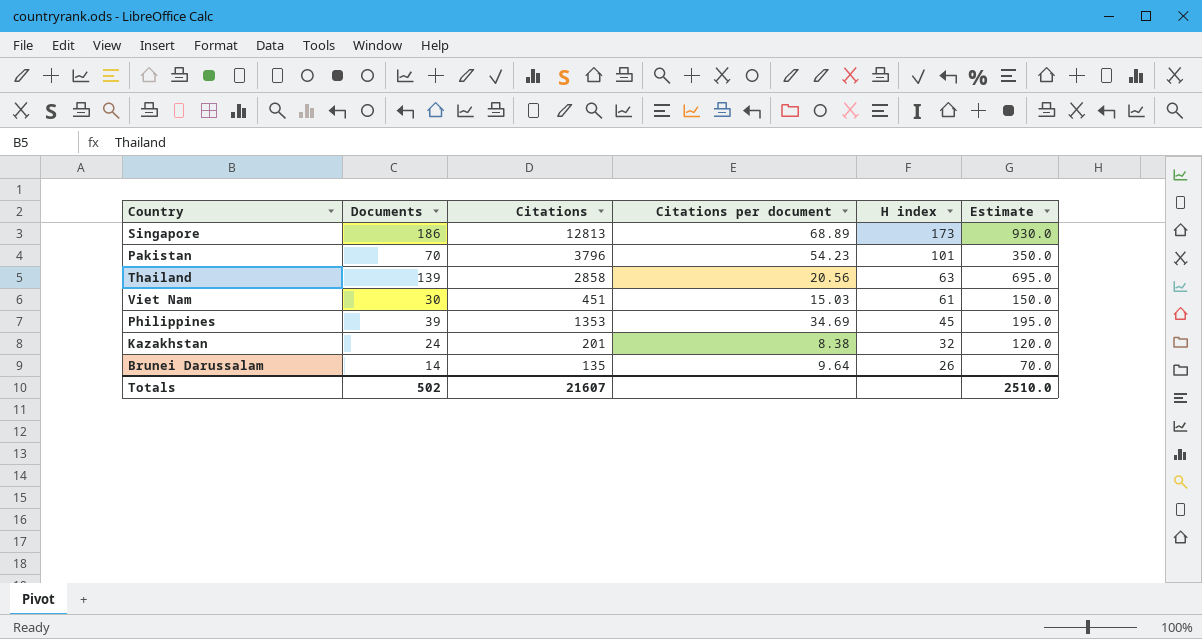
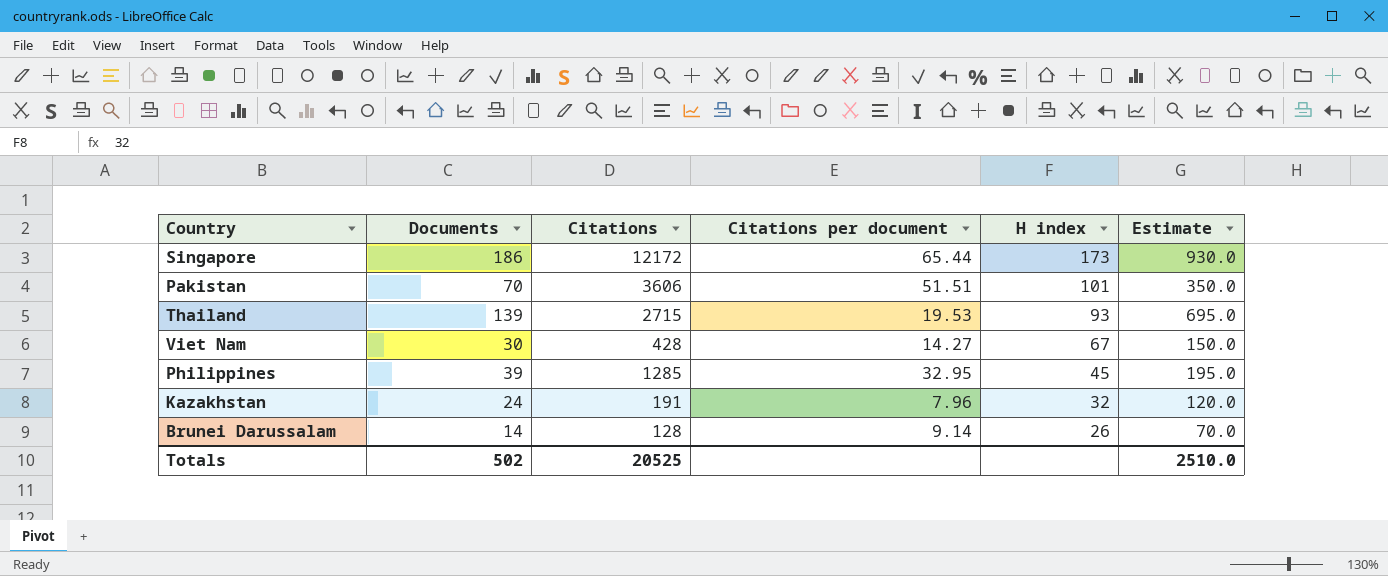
Singapore | Citations: 12813 -> 12172
Singapore | Citations per document: 68.89 -> 65.44
Pakistan | Citations: 3796 -> 3606
Pakistan | Citations per document: 54.23 -> 51.51
Thailand | Citations: 2858 -> 2715
Thailand | Citations per document: 20.56 -> 19.53
Thailand | H index: 63 -> 93
Viet Nam | Citations: 451 -> 428
Viet Nam | Citations per document: 15.03 -> 14.27
Viet Nam | H index: 61 -> 67
Philippines | Citations: 1353 -> 1285
Philippines | Citations per document: 34.69 -> 32.95
Kazakhstan | Citations: 201 -> 191
Kazakhstan | Citations per document: 8.38 -> 7.96
Brunei Darussalam | Citations: 135 -> 128
Brunei Darussalam | Citations per document: 9.64 -> 9.14
Totals | Citations: 21607 -> 20525

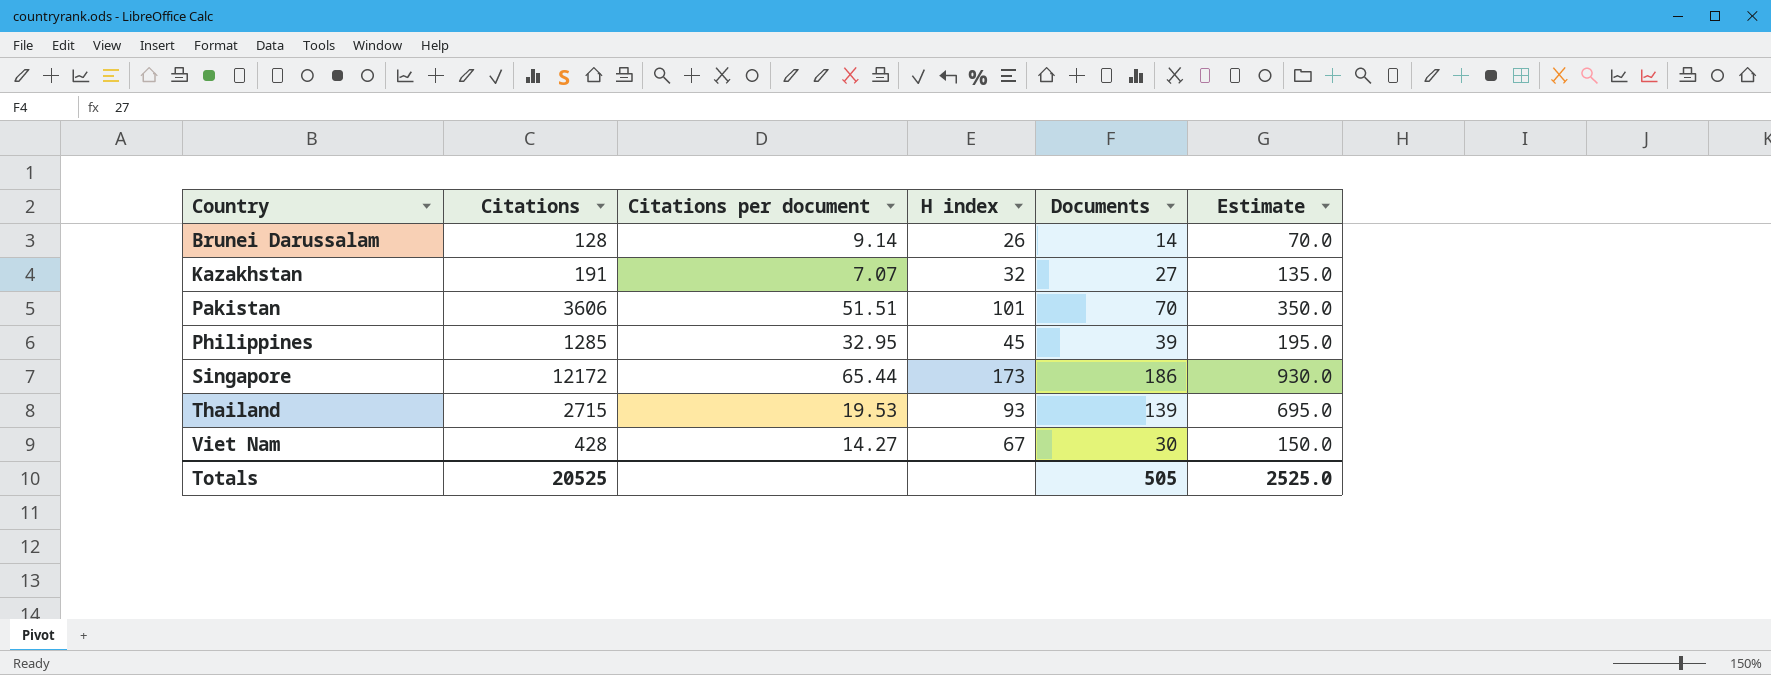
row order: H index descending -> Country ascending
column Documents | position: 2 -> 5
Kazakhstan | Citations per document: 7.96 -> 7.07
Kazakhstan | Documents: 24 -> 27
Kazakhstan | Estimate: 120.0 -> 135.0
Totals | Documents: 502 -> 505
Totals | Estimate: 2510.0 -> 2525.0

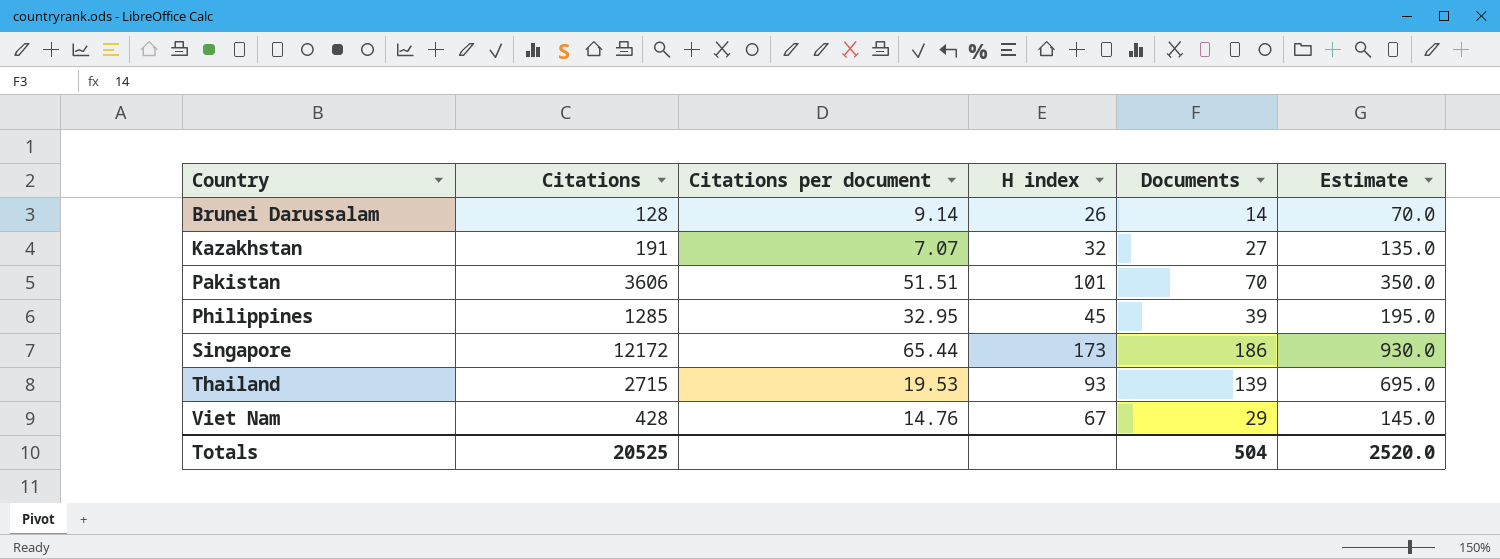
Viet Nam | Citations per document: 14.27 -> 14.76
Viet Nam | Documents: 30 -> 29
Viet Nam | Estimate: 150.0 -> 145.0
Totals | Documents: 505 -> 504
Totals | Estimate: 2525.0 -> 2520.0

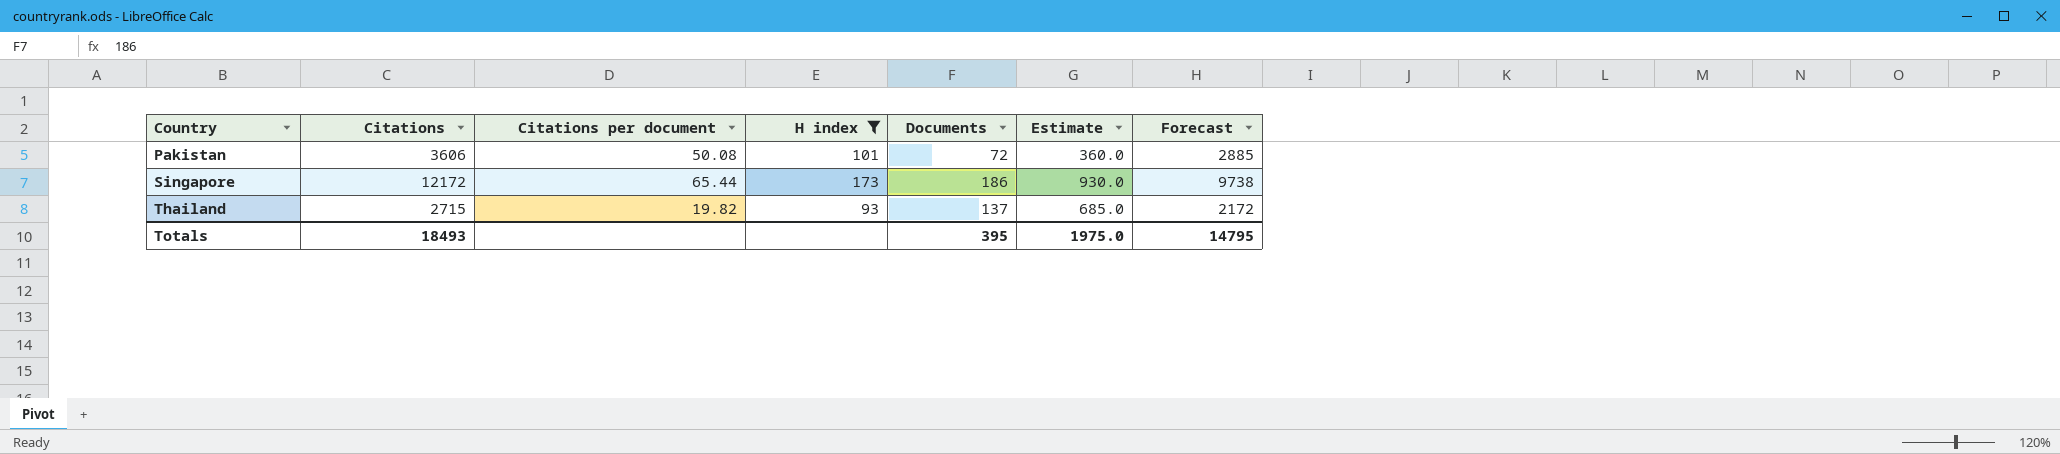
filter: none -> H index >= 93
column Forecast | formula: none -> [Citations] * 0.8
Pakistan | Citations per document: 51.51 -> 50.08
Pakistan | Documents: 70 -> 72
Pakistan | Estimate: 350.0 -> 360.0
Thailand | Citations per document: 19.53 -> 19.82
Thailand | Documents: 139 -> 137
Thailand | Estimate: 695.0 -> 685.0
Totals | Citations: 20525 -> 18493
Totals | Documents: 504 -> 395
Totals | Estimate: 2520.0 -> 1975.0

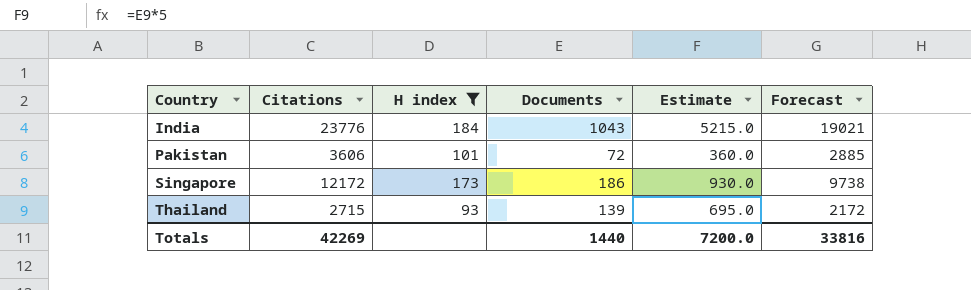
column Citations per document | formula: [Citations] / [Documents] -> none
row India: none -> 23776 | 184 | 1043 | 5215.0 | 19021
Thailand | Documents: 137 -> 139
Thailand | Estimate: 685.0 -> 695.0
Totals | Citations: 18493 -> 42269
Totals | Documents: 395 -> 1440
Totals | Estimate: 1975.0 -> 7200.0
Totals | Forecast: 14795 -> 33816

